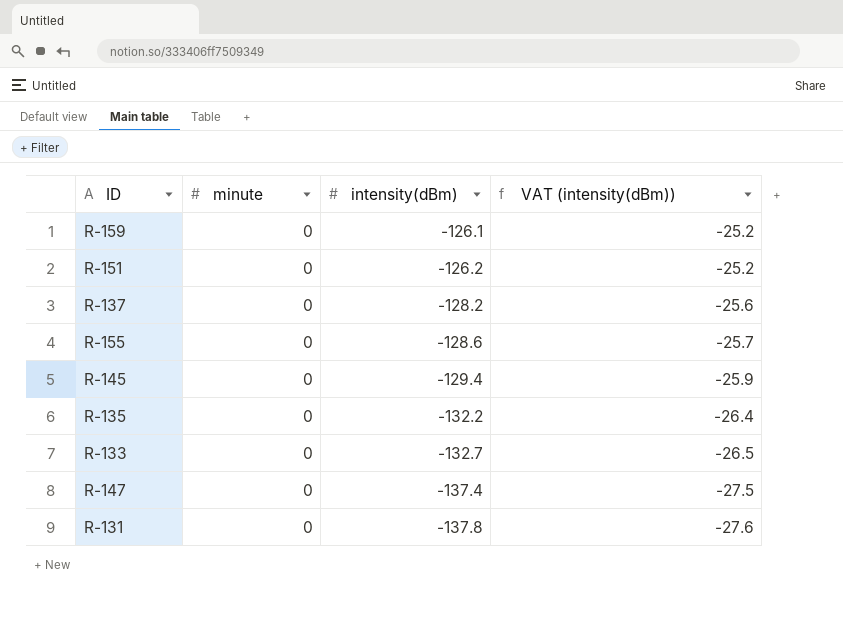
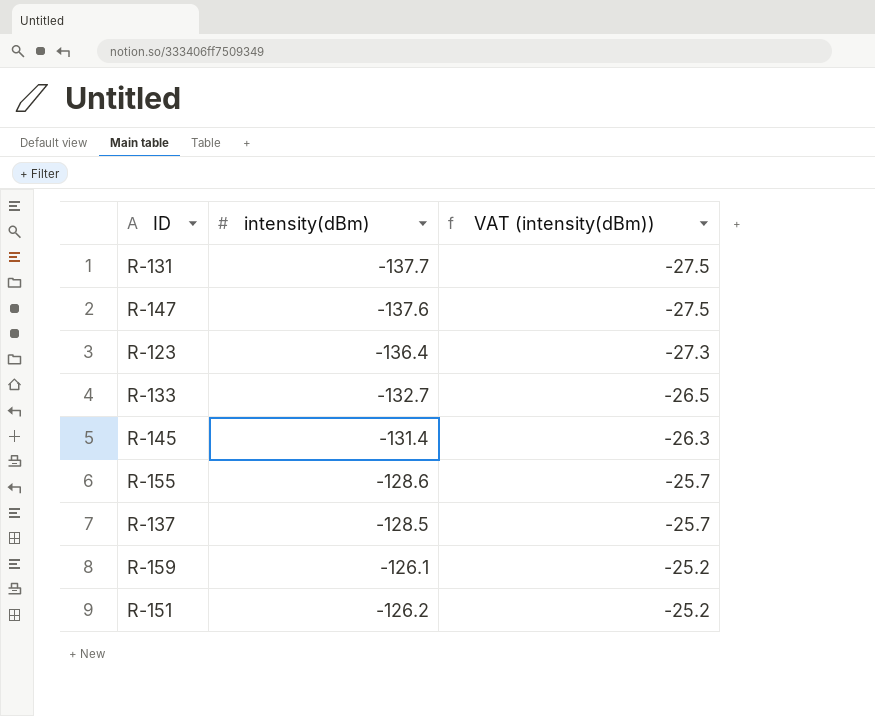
row order: intensity(dBm) descending -> VAT (intensity(dBm)) ascending
column minute | position: 2 -> none
row R-135: 0 | -132.2 | -26.4 -> none
R-131 | intensity(dBm): -137.8 -> -137.7
R-131 | VAT (intensity(dBm)): -27.6 -> -27.5
R-147 | intensity(dBm): -137.4 -> -137.6
row R-123: none -> -136.4 | -27.3
R-145 | intensity(dBm): -129.4 -> -131.4
R-145 | VAT (intensity(dBm)): -25.9 -> -26.3
R-137 | intensity(dBm): -128.2 -> -128.5
R-137 | VAT (intensity(dBm)): -25.6 -> -25.7

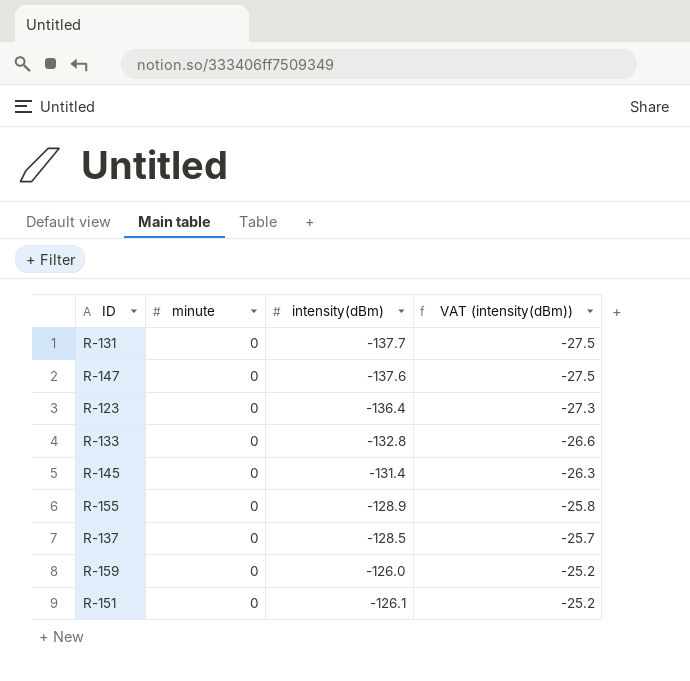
column minute | position: none -> 2
R-133 | intensity(dBm): -132.7 -> -132.8
R-133 | VAT (intensity(dBm)): -26.5 -> -26.6
R-155 | intensity(dBm): -128.6 -> -128.9
R-155 | VAT (intensity(dBm)): -25.7 -> -25.8
R-159 | intensity(dBm): -126.1 -> -126.0
R-151 | intensity(dBm): -126.2 -> -126.1

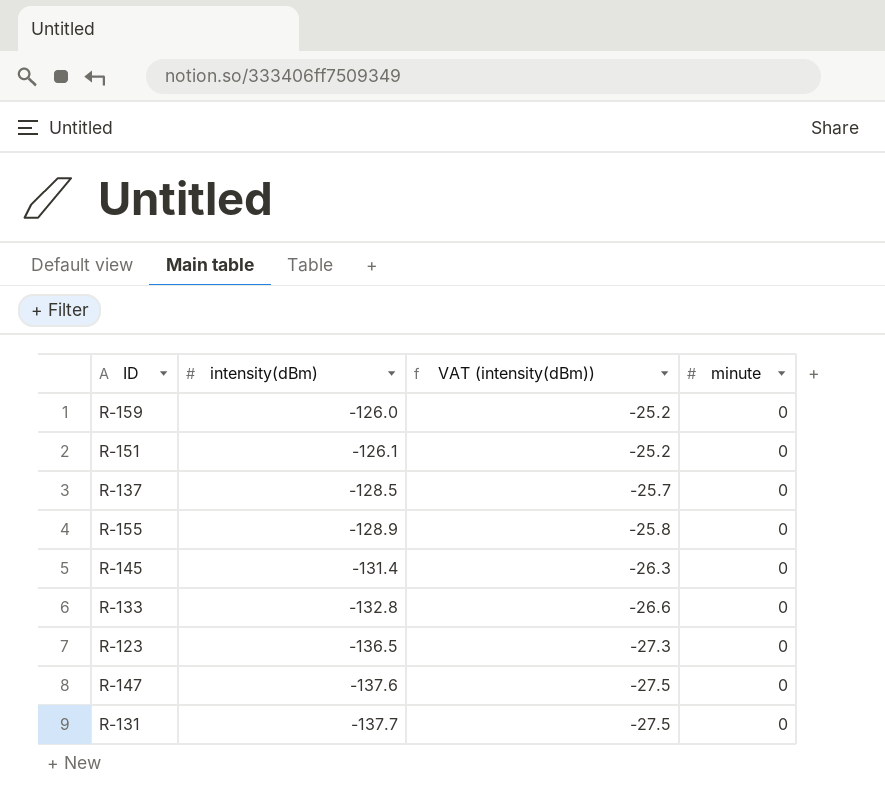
row order: VAT (intensity(dBm)) ascending -> intensity(dBm) descending
column minute | position: 2 -> 4
R-123 | intensity(dBm): -136.4 -> -136.5

